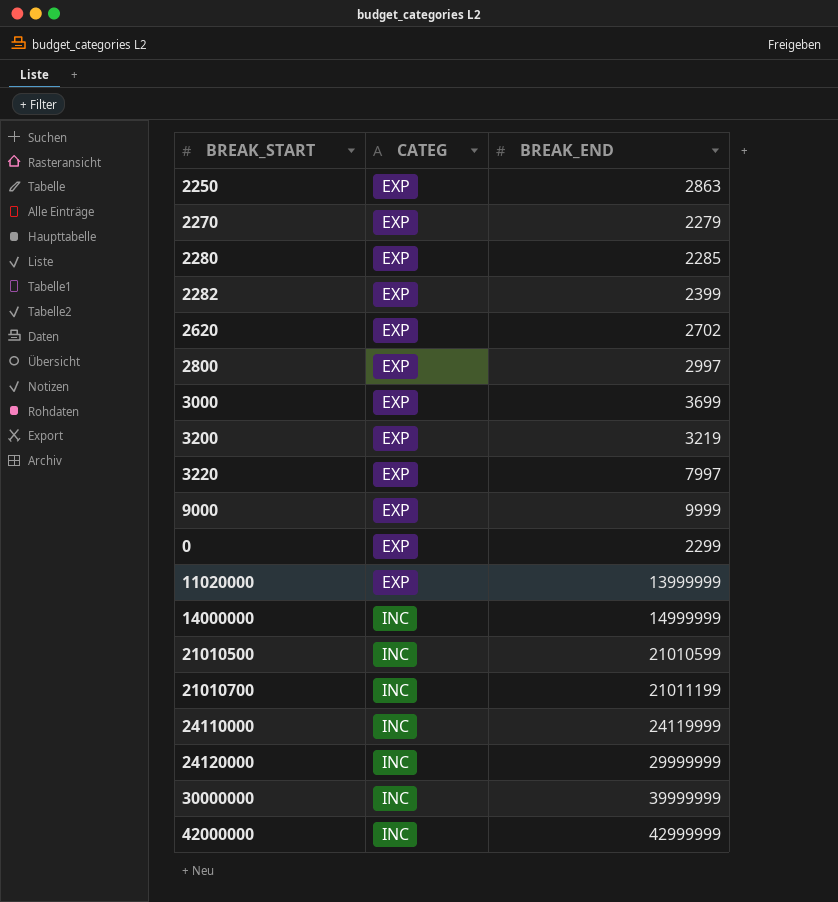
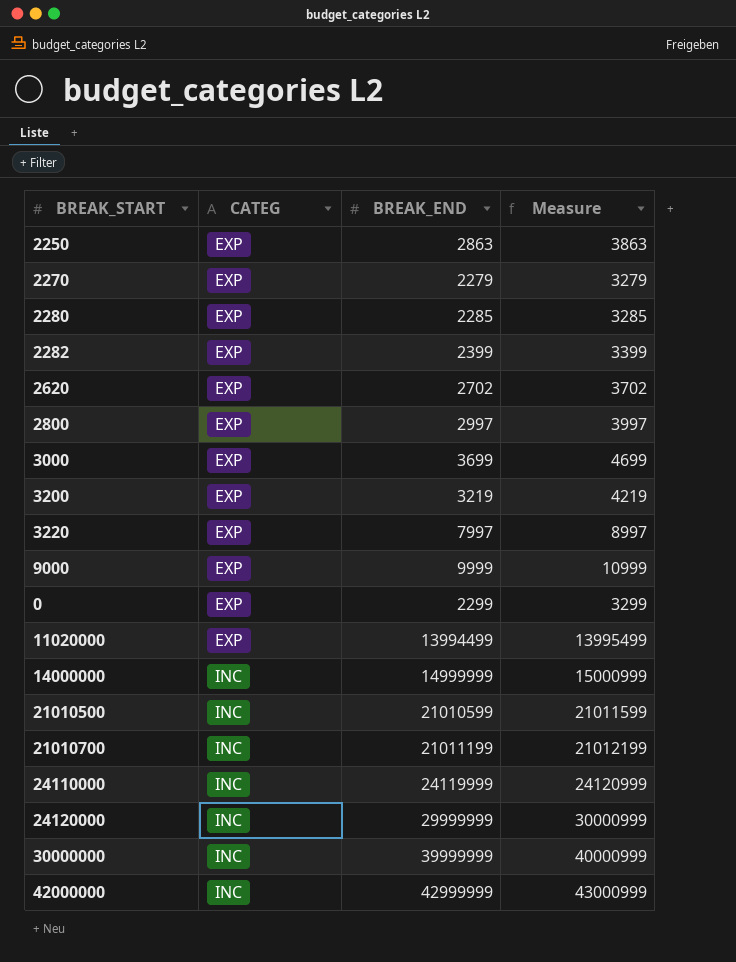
column Measure | formula: none -> [BREAK_END] + 1000
11020000 | BREAK_END: 13999999 -> 13994499

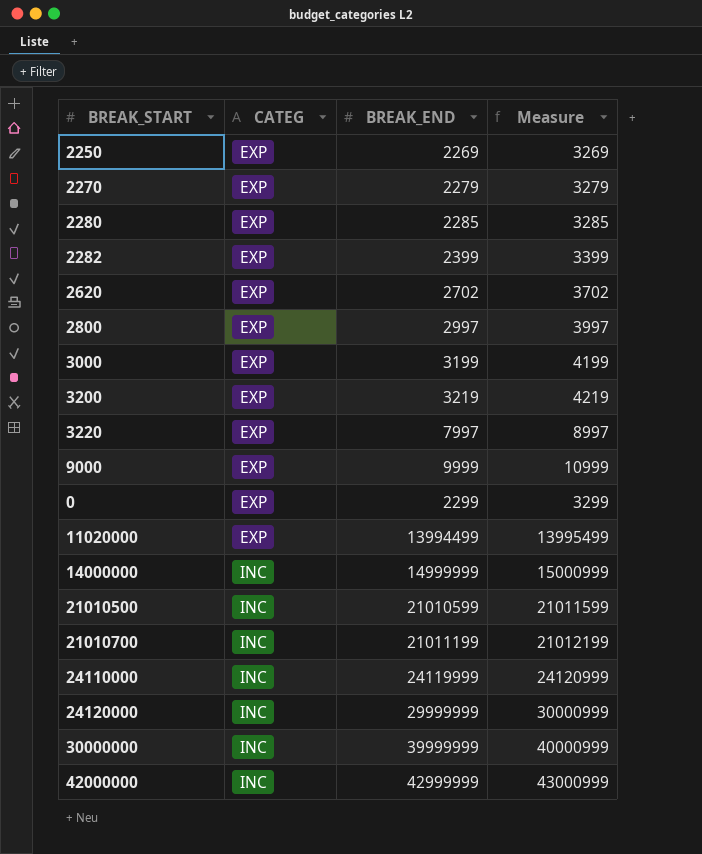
2250 | BREAK_END: 2863 -> 2269
2250 | Measure: 3863 -> 3269
3000 | BREAK_END: 3699 -> 3199
3000 | Measure: 4699 -> 4199

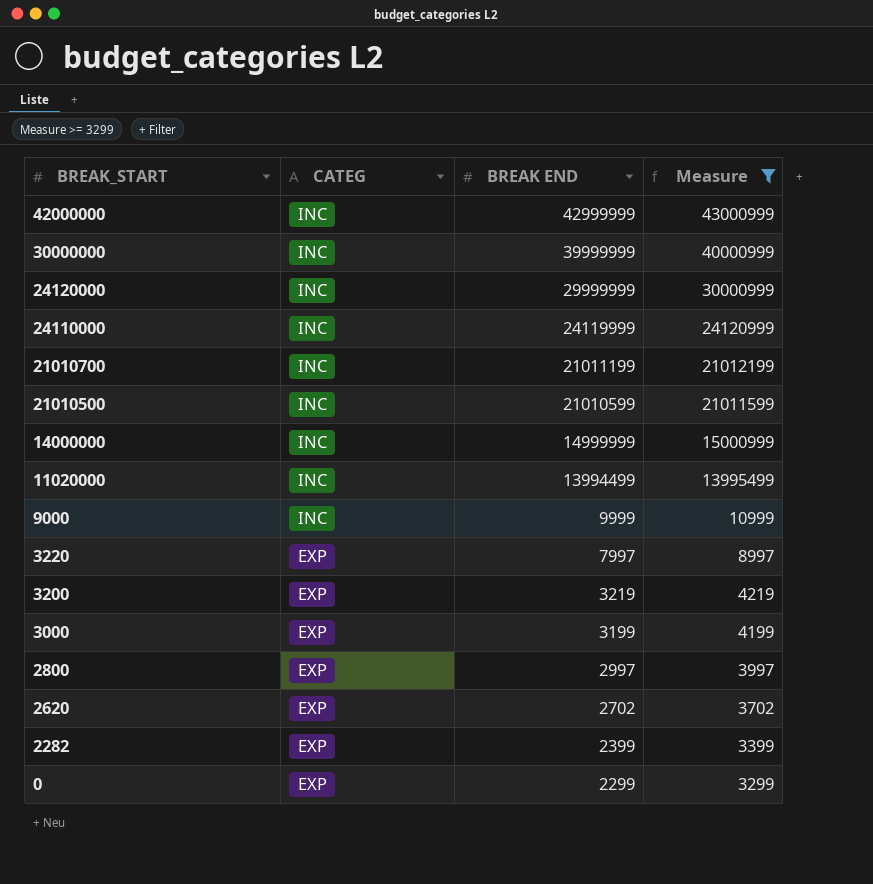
filter: none -> Measure >= 3299
row order: CATEG ascending -> BREAK_START descending
column name: BREAK_END -> BREAK END
11020000 | CATEG: EXP -> INC
9000 | CATEG: EXP -> INC

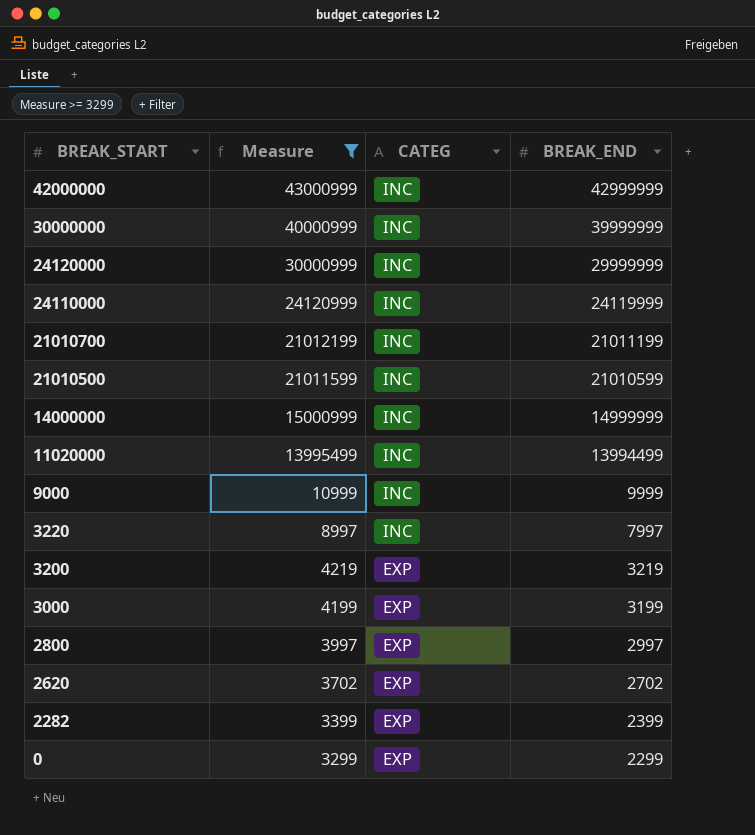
column Measure | position: 4 -> 2
column name: BREAK END -> BREAK_END
3220 | CATEG: EXP -> INC

